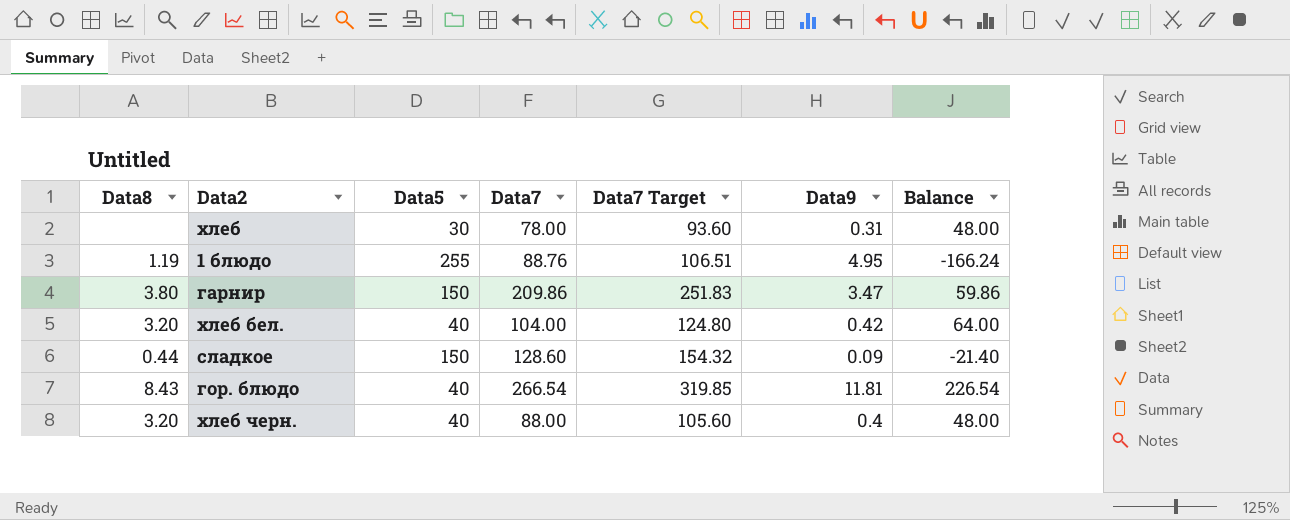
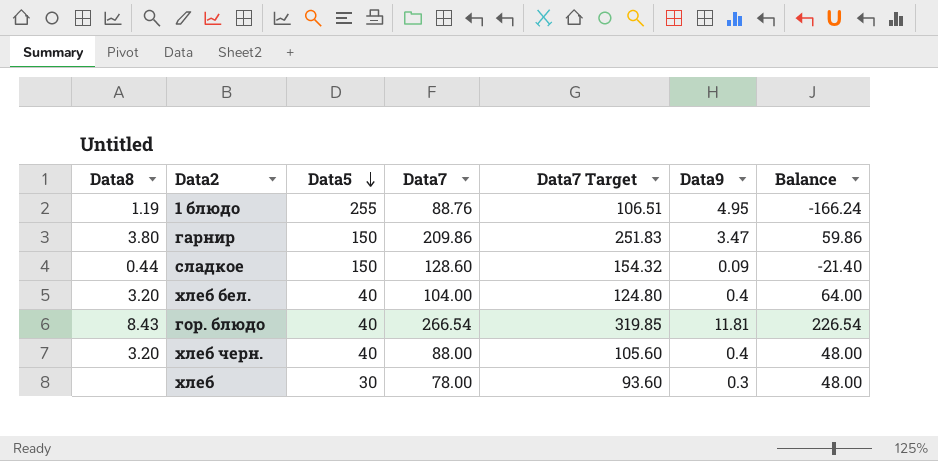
row order: none -> Data5 descending
хлеб бел. | Data9: 0.42 -> 0.4
хлеб | Data9: 0.31 -> 0.3

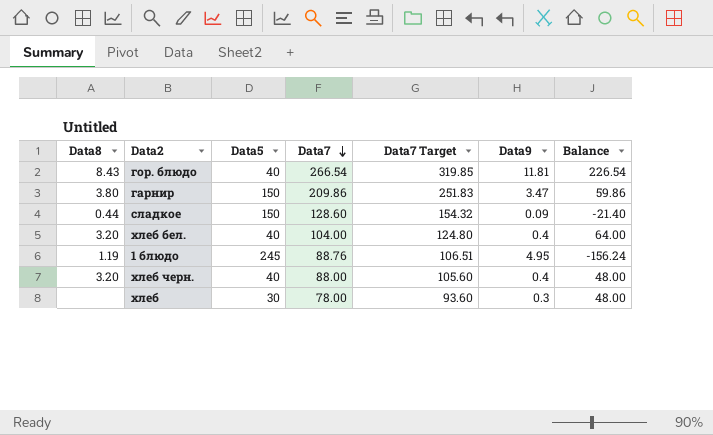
row order: Data5 descending -> Data7 descending
1 блюдо | Data5: 255 -> 245
1 блюдо | Balance: -166.24 -> -156.24

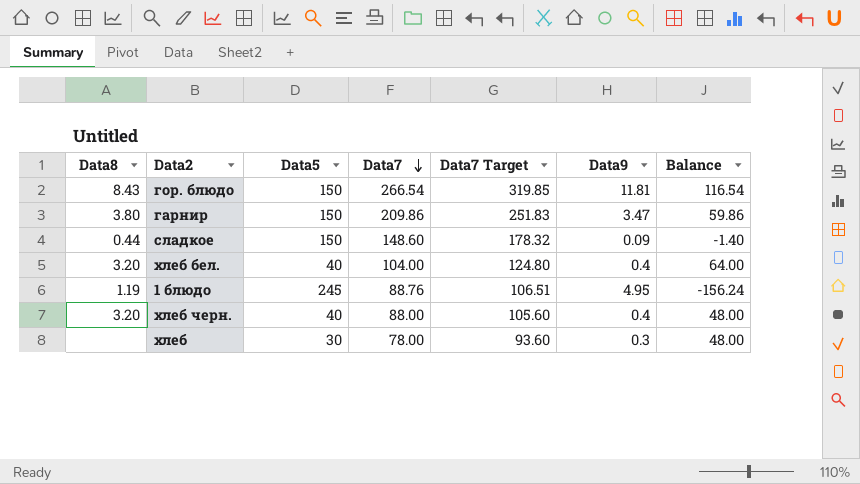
гор. блюдо | Data5: 40 -> 150
гор. блюдо | Balance: 226.54 -> 116.54
сладкое | Data7: 128.60 -> 148.60
сладкое | Data7 Target: 154.32 -> 178.32
сладкое | Balance: -21.40 -> -1.40

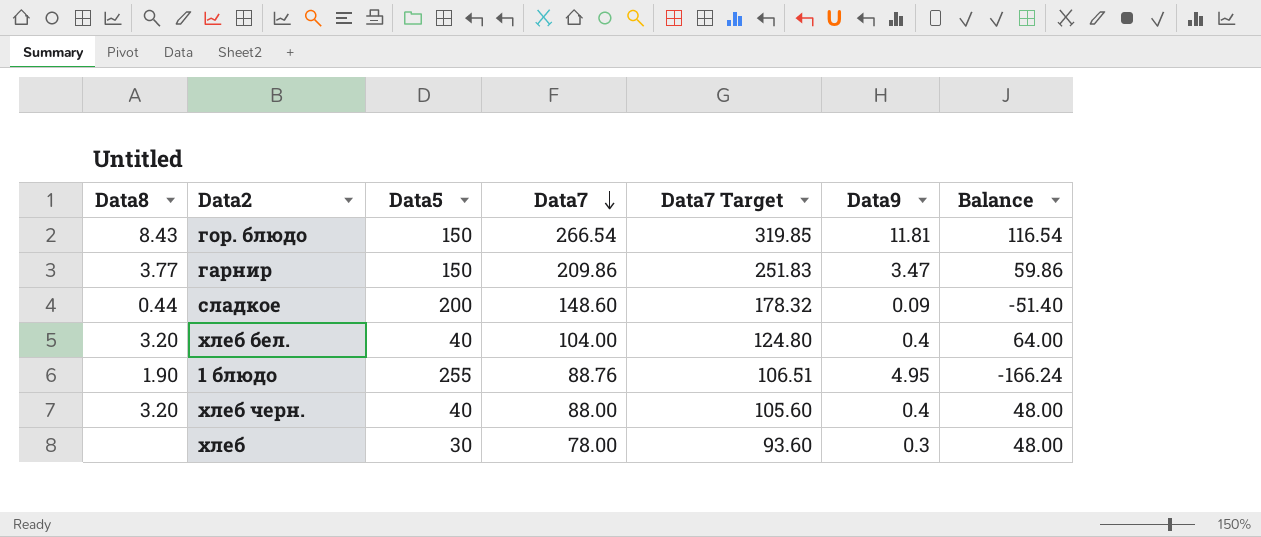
гарнир | Data8: 3.80 -> 3.77
сладкое | Data5: 150 -> 200
сладкое | Balance: -1.40 -> -51.40
1 блюдо | Data8: 1.19 -> 1.90
1 блюдо | Data5: 245 -> 255
1 блюдо | Balance: -156.24 -> -166.24

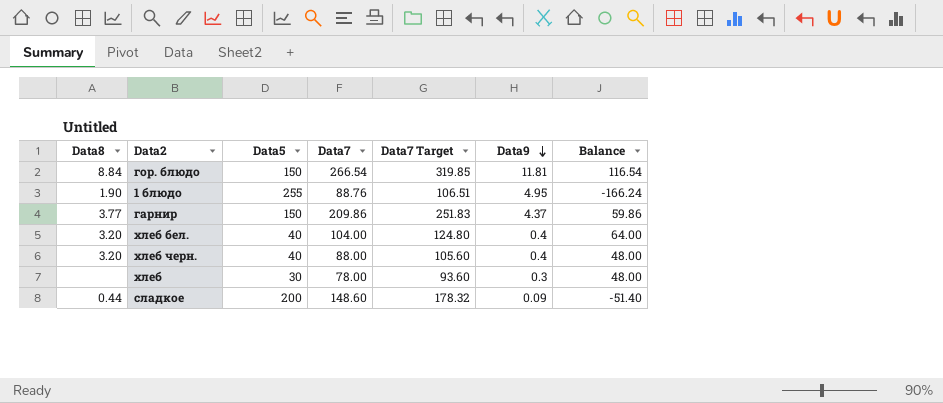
row order: Data7 descending -> Data9 descending
гор. блюдо | Data8: 8.43 -> 8.84
гарнир | Data9: 3.47 -> 4.37

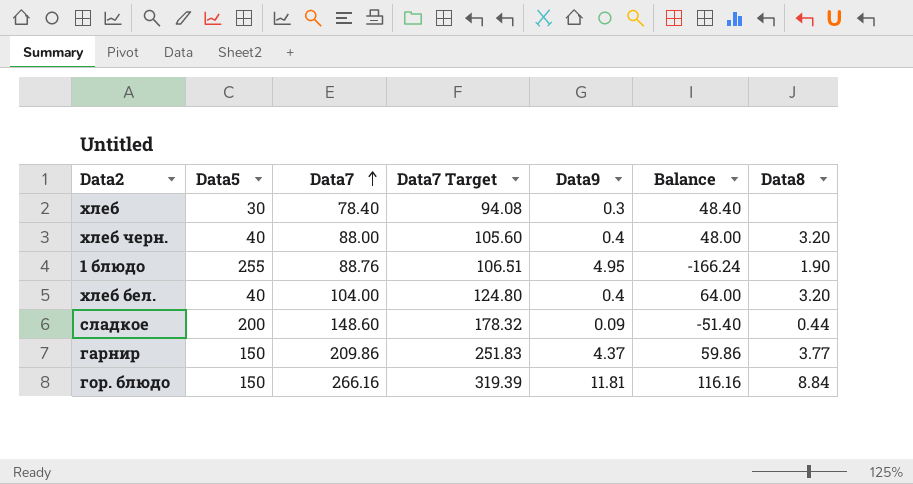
row order: Data9 descending -> Data7 ascending
column Data8 | position: 1 -> 7
хлеб | Data7: 78.00 -> 78.40
хлеб | Data7 Target: 93.60 -> 94.08
хлеб | Balance: 48.00 -> 48.40
гор. блюдо | Data7: 266.54 -> 266.16
гор. блюдо | Data7 Target: 319.85 -> 319.39
гор. блюдо | Balance: 116.54 -> 116.16

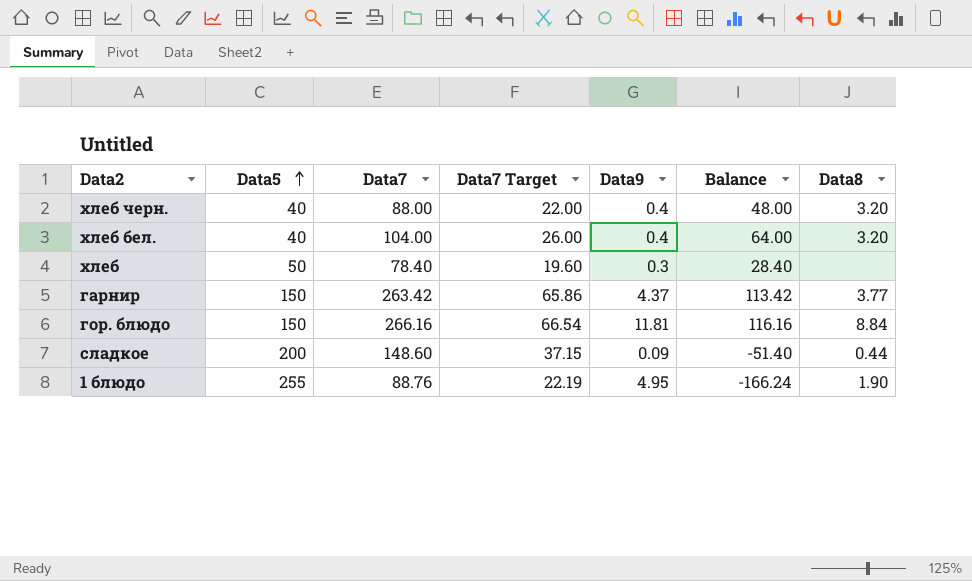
row order: Data7 ascending -> Data5 ascending
column Data7 Target | formula: [Data7] * 1.2 -> [Data7] * 0.25
хлеб | Data5: 30 -> 50
хлеб | Balance: 48.40 -> 28.40
гарнир | Data7: 209.86 -> 263.42
гарнир | Balance: 59.86 -> 113.42

